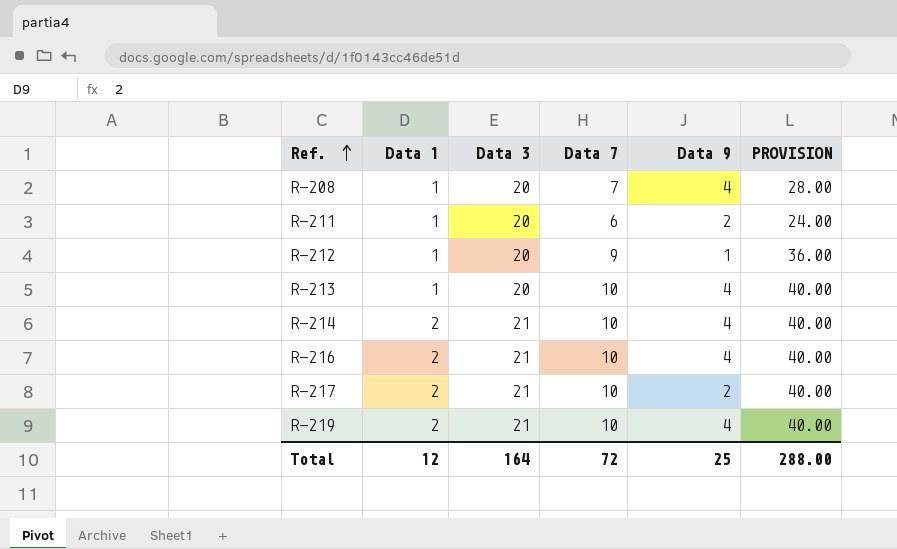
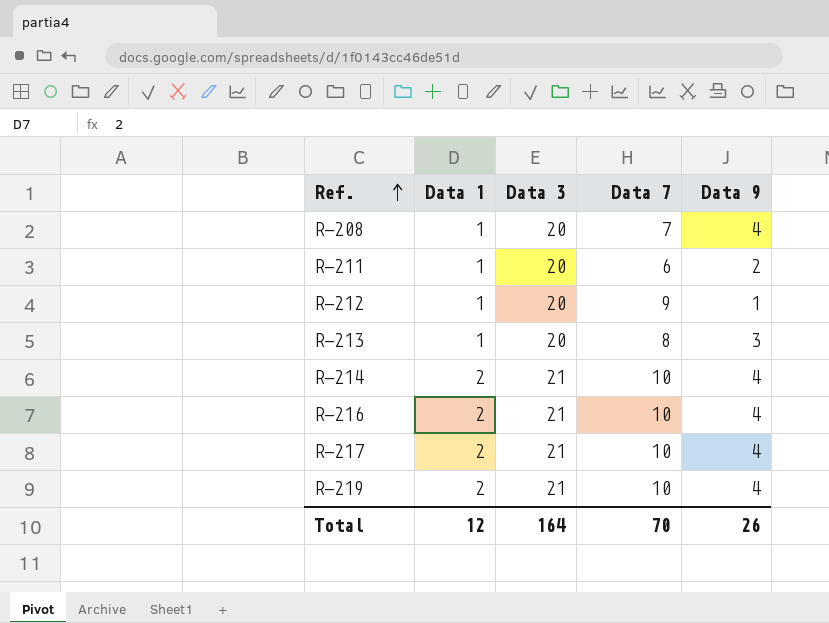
column PROVISION | formula: [Data 7] * 4 -> none
R-213 | Data 7: 10 -> 8
R-213 | Data 9: 4 -> 3
R-217 | Data 9: 2 -> 4
Total | Data 7: 72 -> 70
Total | Data 9: 25 -> 26

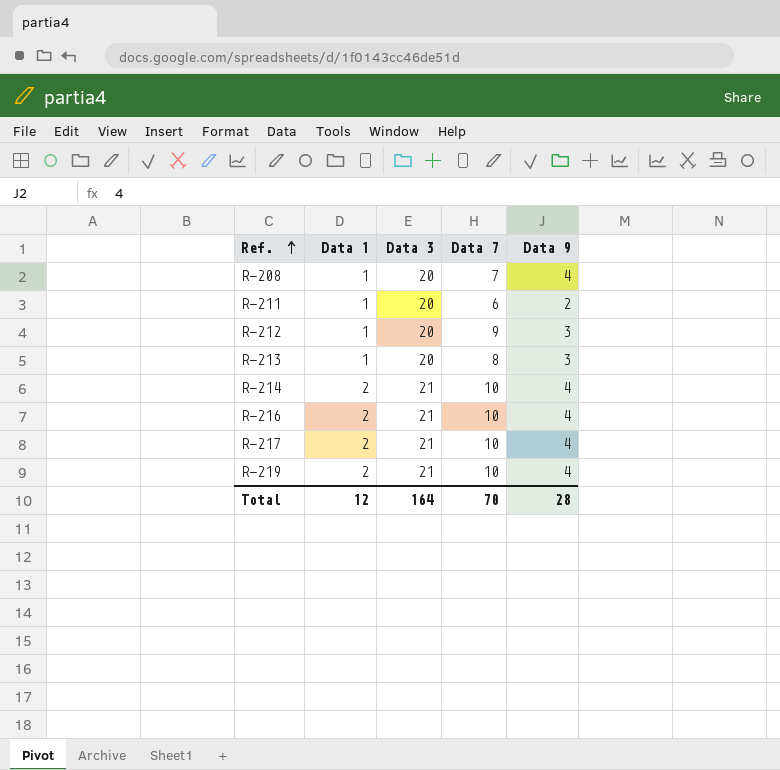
R-212 | Data 9: 1 -> 3
Total | Data 9: 26 -> 28

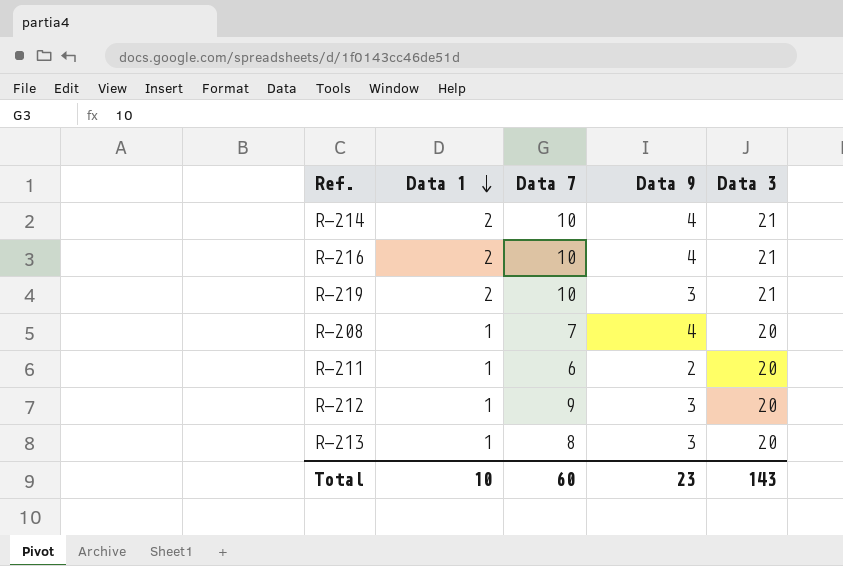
row order: Ref. ascending -> Data 1 descending
column Data 3 | position: 3 -> 5
row R-217: 2 | 21 | 10 | 4 -> none
R-219 | Data 9: 4 -> 3
Total | Data 1: 12 -> 10
Total | Data 7: 70 -> 60
Total | Data 9: 28 -> 23
Total | Data 3: 164 -> 143

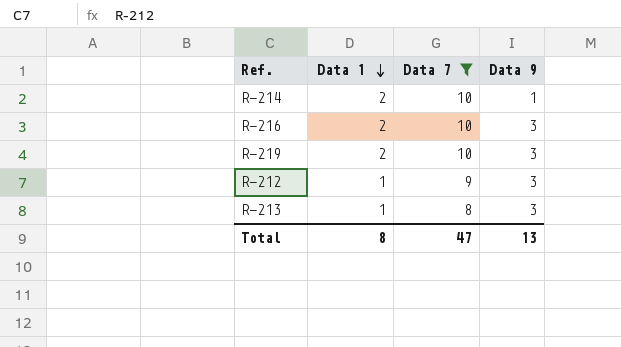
filter: none -> Data 7 >= 8
column Data 3 | position: 5 -> none
R-214 | Data 9: 4 -> 1
R-216 | Data 9: 4 -> 3
Total | Data 1: 10 -> 8
Total | Data 7: 60 -> 47
Total | Data 9: 23 -> 13

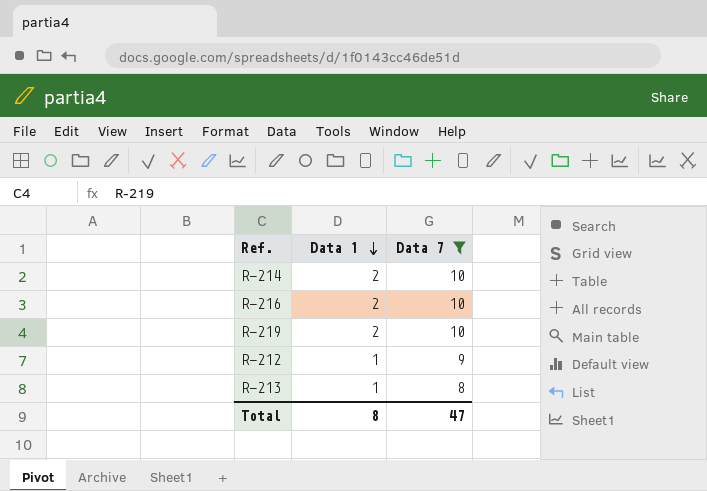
column Data 9 | position: 4 -> none

